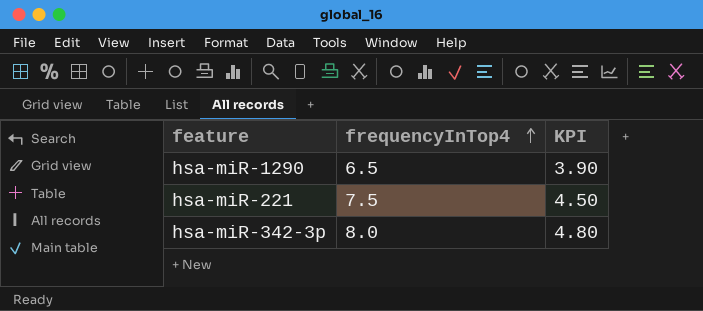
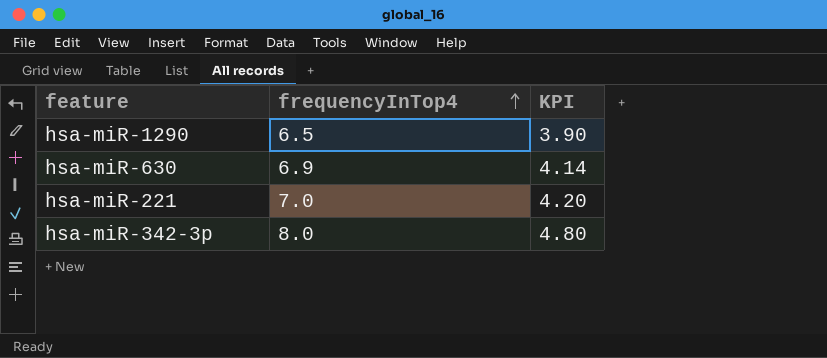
row hsa-miR-630: none -> 6.9 | 4.14
hsa-miR-221 | frequencyInTop4: 7.5 -> 7.0
hsa-miR-221 | KPI: 4.50 -> 4.20

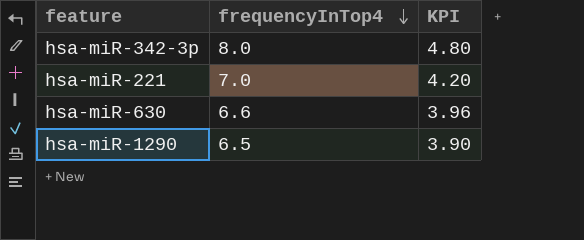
row order: frequencyInTop4 ascending -> frequencyInTop4 descending
hsa-miR-630 | frequencyInTop4: 6.9 -> 6.6
hsa-miR-630 | KPI: 4.14 -> 3.96

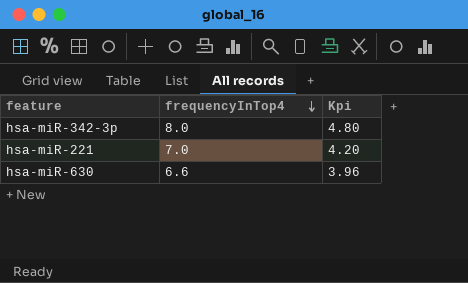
column name: KPI -> Kpi
row hsa-miR-1290: 6.5 | 3.90 -> none

